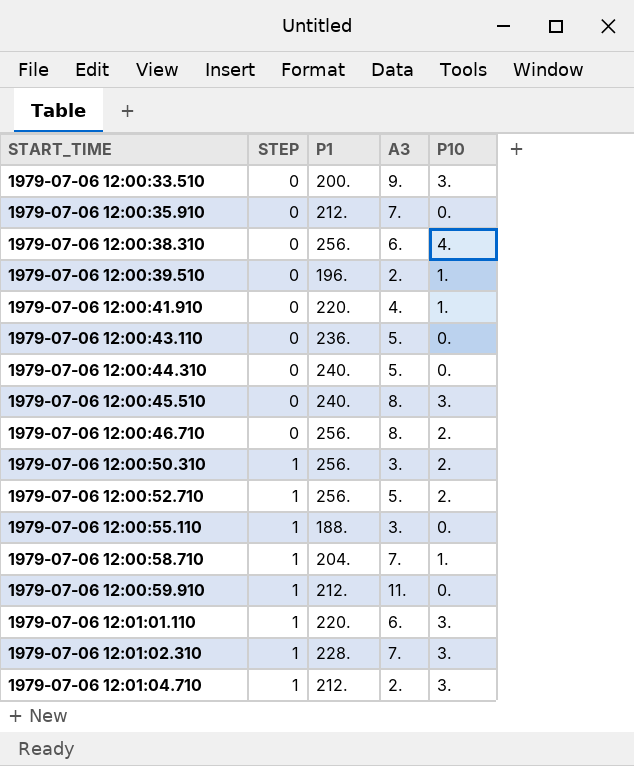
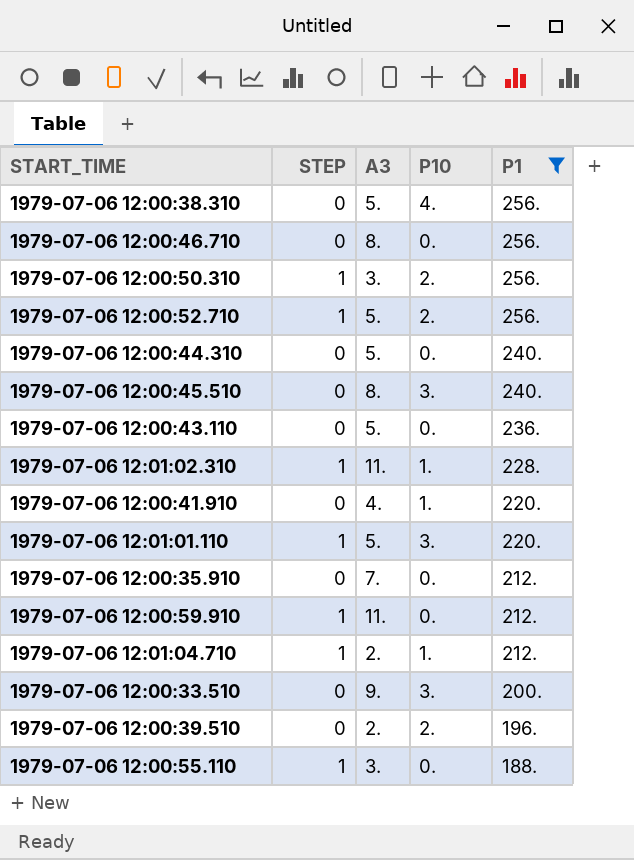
filter: none -> P1 != 204.
row order: START_TIME ascending -> P1 descending
column P1 | position: 3 -> 5
1979-07-06 12:00:38.310 | A3: 6. -> 5.
1979-07-06 12:00:46.710 | P10: 2. -> 0.
1979-07-06 12:01:02.310 | A3: 7. -> 11.
1979-07-06 12:01:02.310 | P10: 3. -> 1.
1979-07-06 12:01:01.110 | A3: 6. -> 5.
1979-07-06 12:01:04.710 | P10: 3. -> 1.
1979-07-06 12:00:39.510 | P10: 1. -> 2.

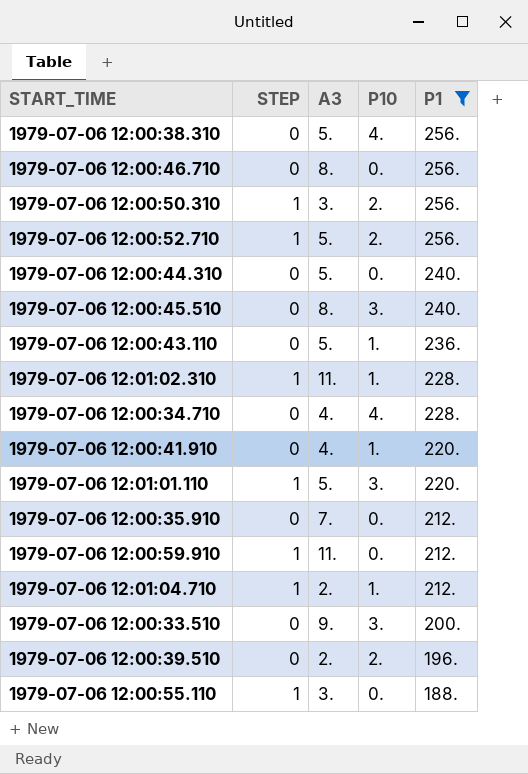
1979-07-06 12:00:43.110 | P10: 0. -> 1.
row 1979-07-06 12:00:34.710: none -> 0 | 4. | 4. | 228.

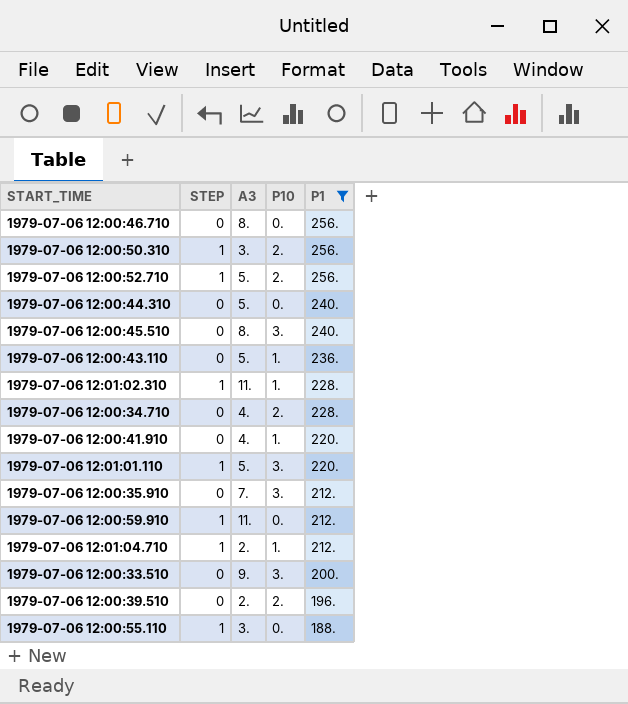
row 1979-07-06 12:00:38.310: 0 | 5. | 4. | 256. -> none
1979-07-06 12:00:34.710 | P10: 4. -> 2.
1979-07-06 12:00:35.910 | P10: 0. -> 3.

